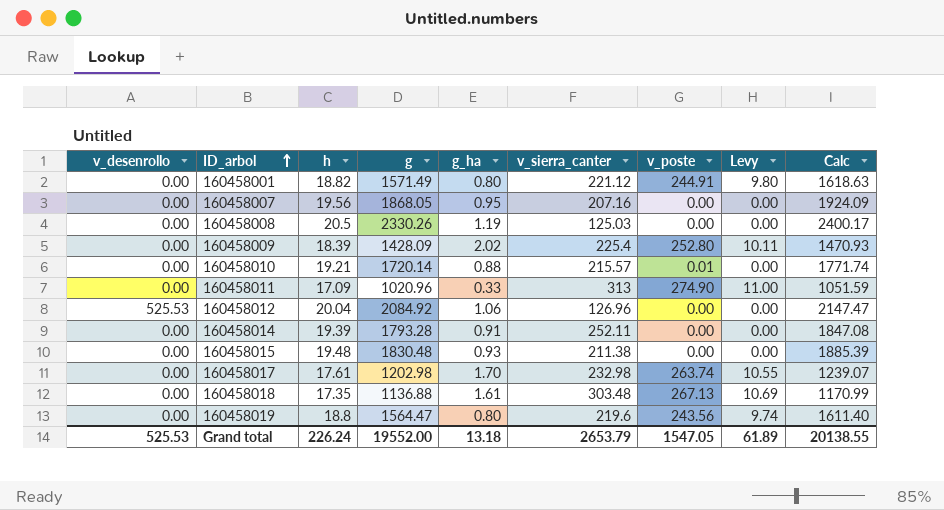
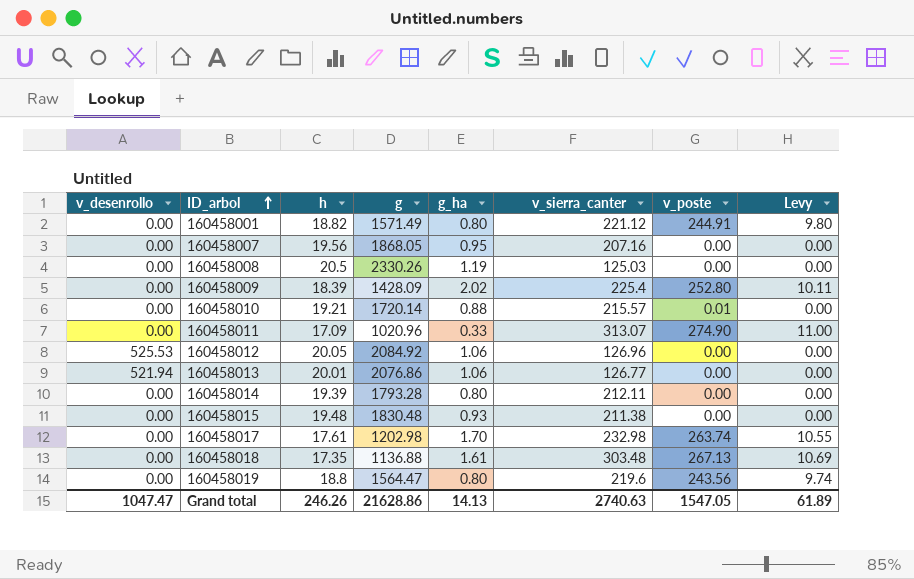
column Calc | formula: [g] * 1.03 -> none
160458011 | v_sierra_canter: 313 -> 313.07
160458012 | h: 20.04 -> 20.05
row 160458013: none -> 521.94 | 20.01 | 2076.86 | 1.06 | 126.77 | 0.00 | 0.00
160458014 | g_ha: 0.91 -> 0.80
160458014 | v_sierra_canter: 252.11 -> 212.11
Grand total | v_desenrollo: 525.53 -> 1047.47
Grand total | h: 226.24 -> 246.26
Grand total | g: 19552.00 -> 21628.86
Grand total | g_ha: 13.18 -> 14.13
Grand total | v_sierra_canter: 2653.79 -> 2740.63

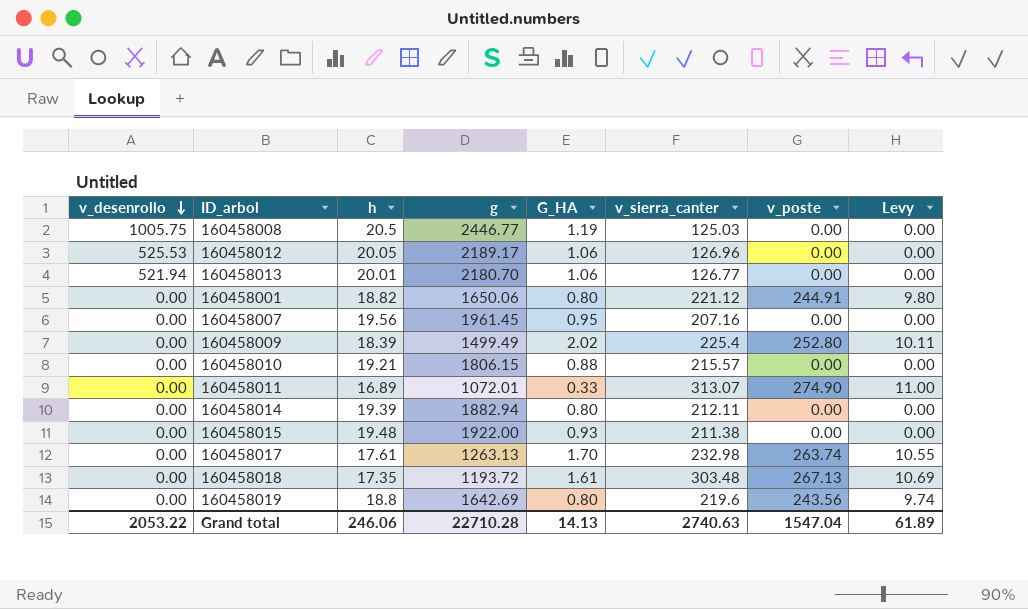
row order: ID_arbol ascending -> v_desenrollo descending
column name: g_ha -> G_HA
160458008 | v_desenrollo: 0.00 -> 1005.75
160458008 | g: 2330.26 -> 2446.77
160458012 | g: 2084.92 -> 2189.17
160458013 | g: 2076.86 -> 2180.70
160458001 | g: 1571.49 -> 1650.06
160458007 | g: 1868.05 -> 1961.45
160458009 | g: 1428.09 -> 1499.49
160458010 | g: 1720.14 -> 1806.15
160458010 | v_poste: 0.01 -> 0.00
160458011 | h: 17.09 -> 16.89
160458011 | g: 1020.96 -> 1072.01
160458014 | g: 1793.28 -> 1882.94
160458015 | g: 1830.48 -> 1922.00
160458017 | g: 1202.98 -> 1263.13
160458018 | g: 1136.88 -> 1193.72
160458019 | g: 1564.47 -> 1642.69
Grand total | v_desenrollo: 1047.47 -> 2053.22
Grand total | h: 246.26 -> 246.06
Grand total | g: 21628.86 -> 22710.28
Grand total | v_poste: 1547.05 -> 1547.04

